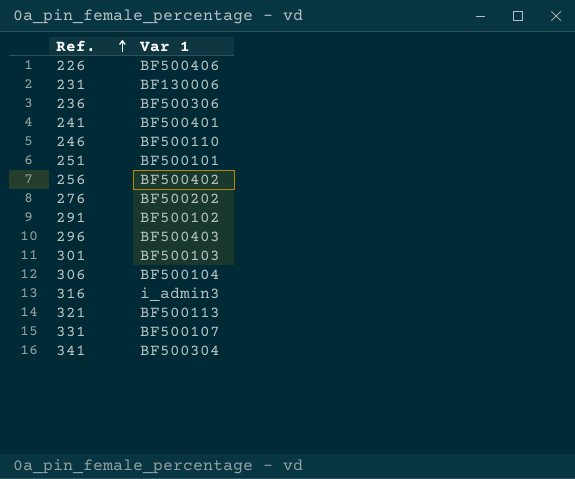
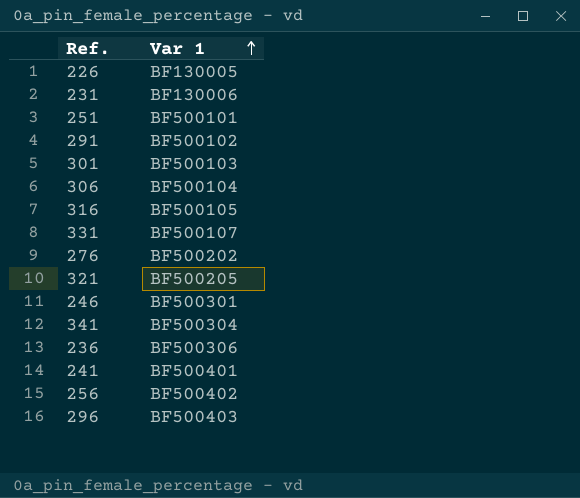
row order: Ref. ascending -> Var 1 ascending
226 | Var 1: BF500406 -> BF130005
316 | Var 1: i_admin3 -> BF500105
321 | Var 1: BF500113 -> BF500205
246 | Var 1: BF500110 -> BF500301

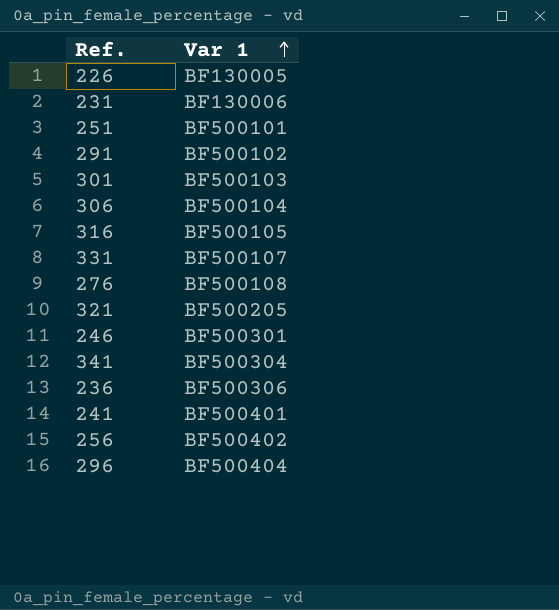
276 | Var 1: BF500202 -> BF500108
296 | Var 1: BF500403 -> BF500404

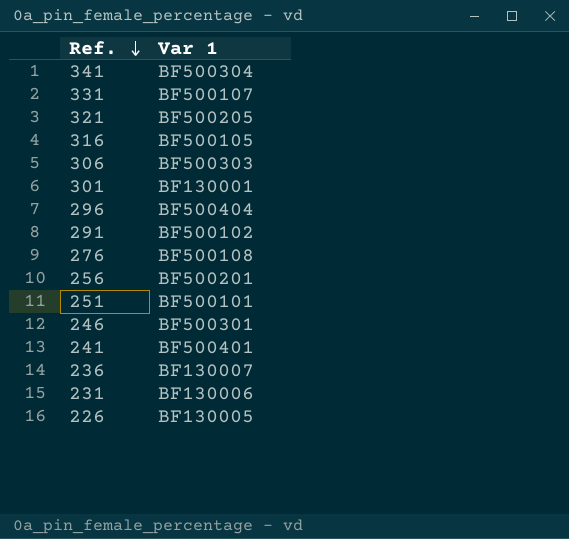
row order: Var 1 ascending -> Ref. descending
306 | Var 1: BF500104 -> BF500303
301 | Var 1: BF500103 -> BF130001
256 | Var 1: BF500402 -> BF500201
236 | Var 1: BF500306 -> BF130007

